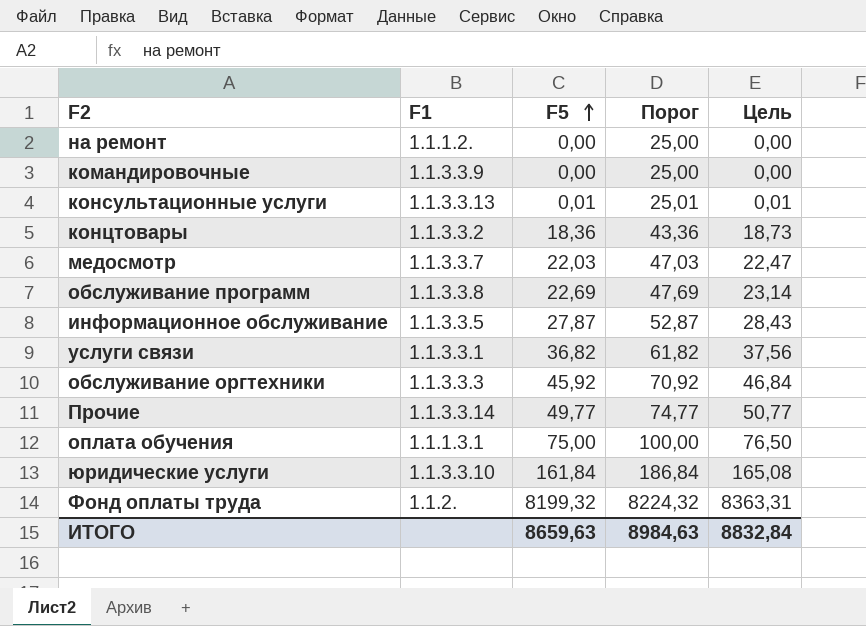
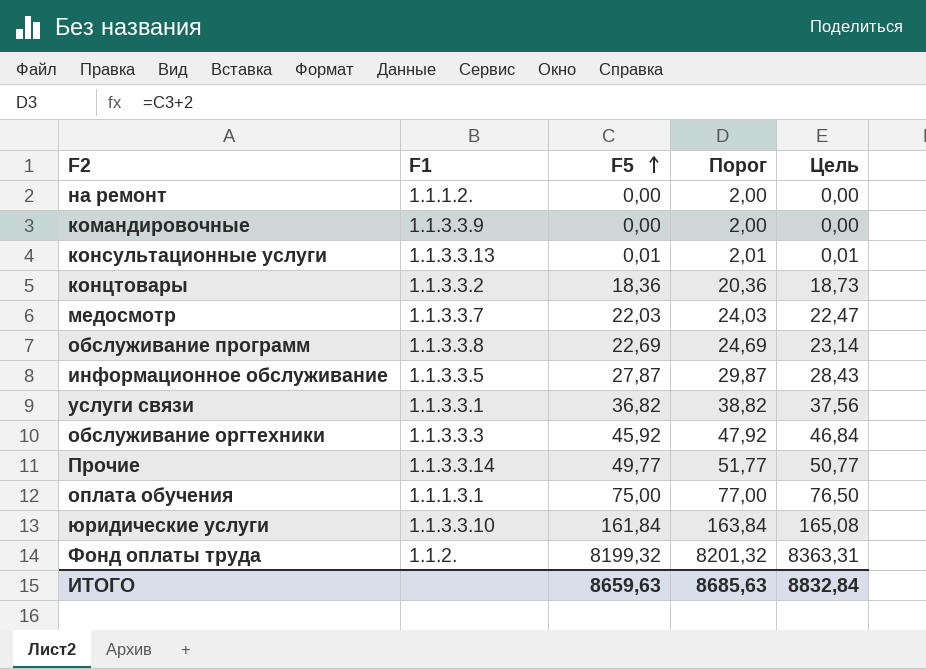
column Порог | formula: [F5] + 25 -> [F5] + 2
ИТОГО | Порог: 8984,63 -> 8685,63

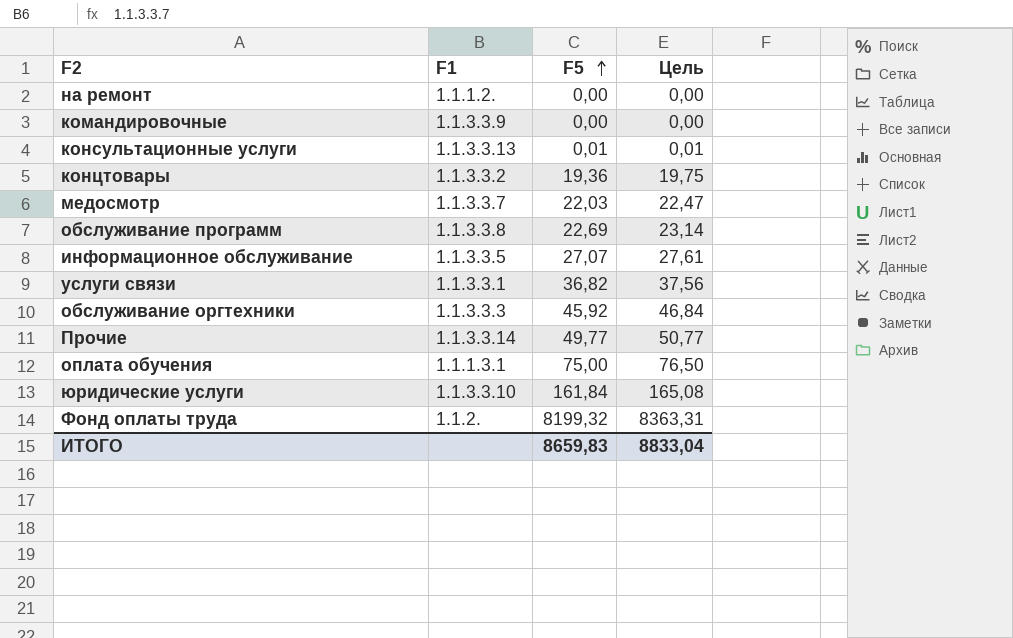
column Порог | formula: [F5] + 2 -> none
концтовары | F5: 18,36 -> 19,36
концтовары | Цель: 18,73 -> 19,75
информационное обслуживание | F5: 27,87 -> 27,07
информационное обслуживание | Цель: 28,43 -> 27,61
ИТОГО | F5: 8659,63 -> 8659,83
ИТОГО | Цель: 8832,84 -> 8833,04

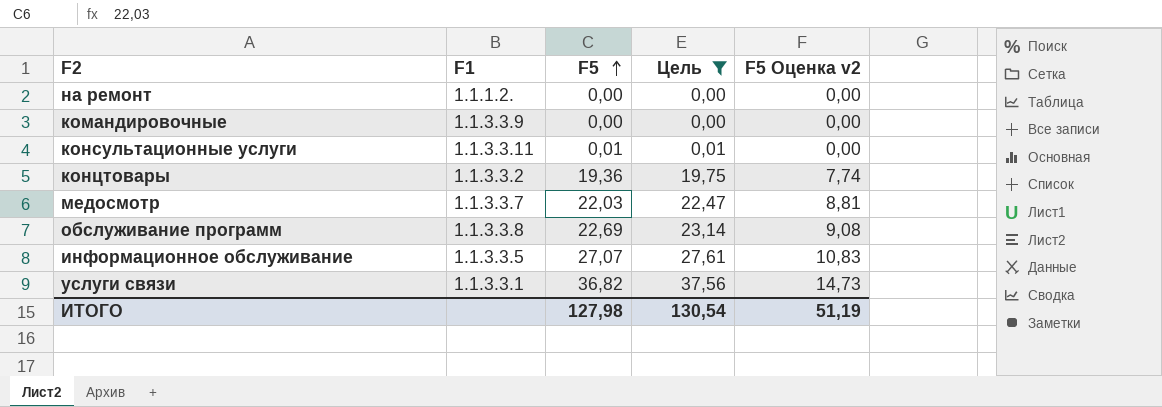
filter: none -> Цель <= 37,56
column F5 Оценка v2 | formula: none -> [F5] * 0,4
консультационные услуги | F1: 1.1.3.3.13 -> 1.1.3.3.11
ИТОГО | F5: 8659,83 -> 127,98
ИТОГО | Цель: 8833,04 -> 130,54

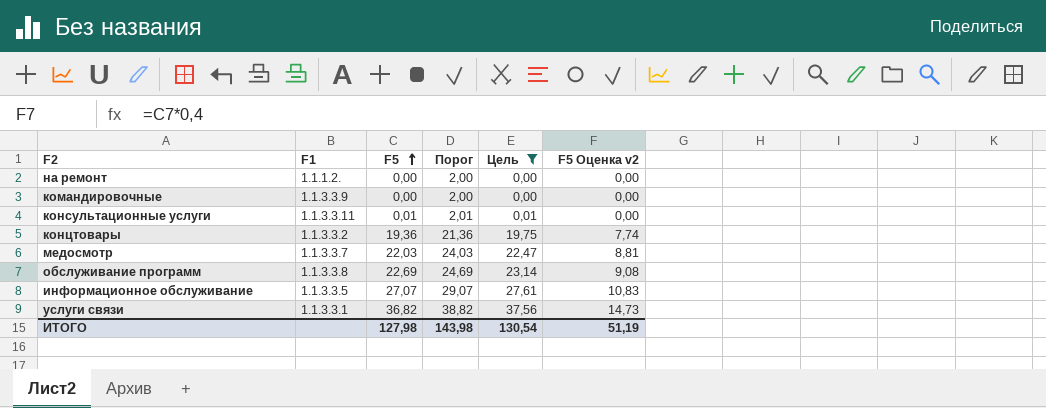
column Порог | formula: none -> [F5] + 2

